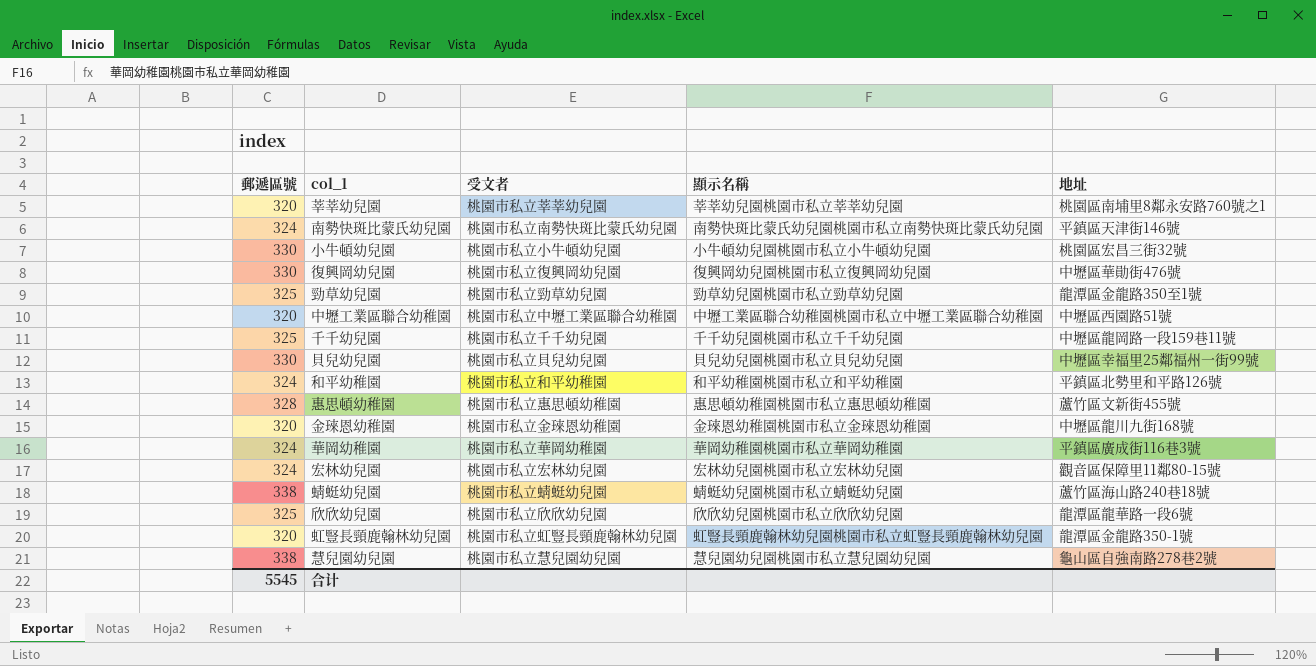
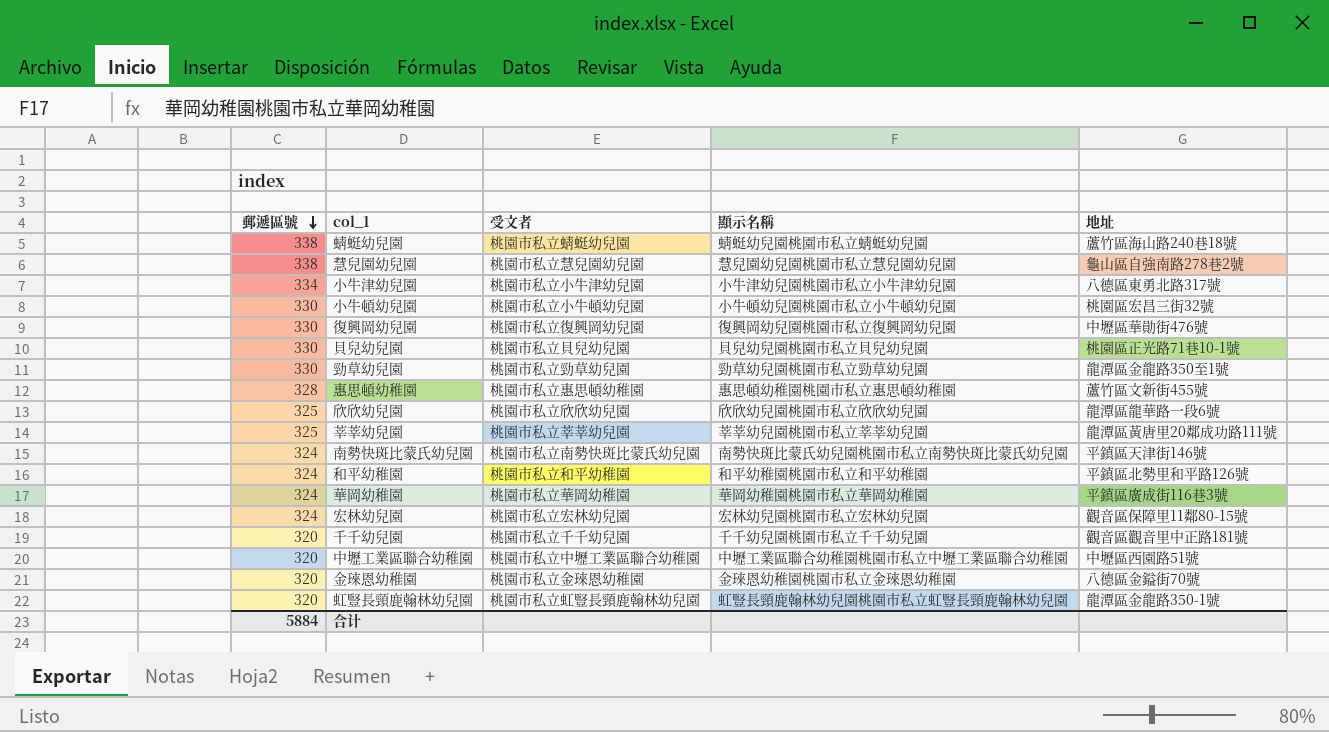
row order: none -> 郵遞區號 descending
row 小牛津幼兒園: none -> 334 | 桃園市私立小牛津幼兒園 | 小牛津幼兒園桃園市私立小牛津幼兒園 | 八德區東勇北路317號
貝兒幼兒園 | 地址: 中壢區幸福里25鄰福州一街99號 -> 桃園區正光路71巷10-1號
勁草幼兒園 | 郵遞區號: 325 -> 330
莘莘幼兒園 | 郵遞區號: 320 -> 325
莘莘幼兒園 | 地址: 桃園區南埔里8鄰永安路760號之1 -> 龍潭區黃唐里20鄰成功路111號
千千幼兒園 | 郵遞區號: 325 -> 320
千千幼兒園 | 地址: 中壢區龍岡路一段159巷11號 -> 觀音區觀音里中正路181號
金琜恩幼稚園 | 地址: 中壢區龍川九街168號 -> 八德區金鎰街70號
合计 | 郵遞區號: 5545 -> 5884

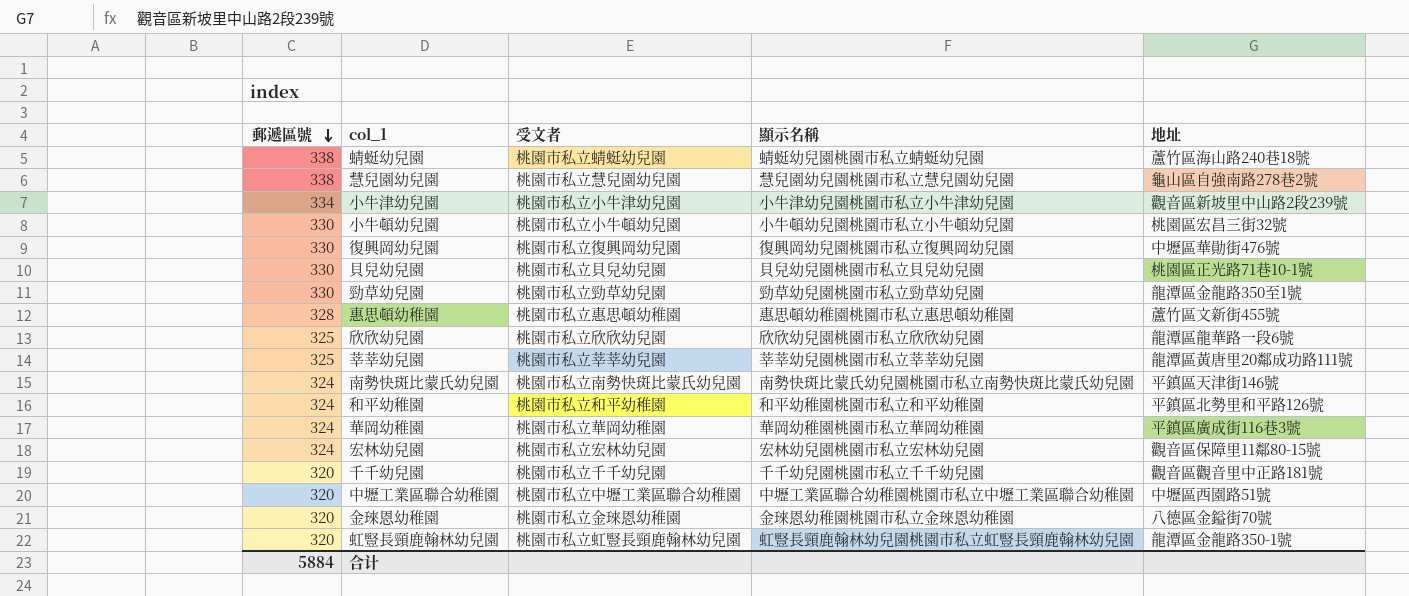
小牛津幼兒園 | 地址: 八德區東勇北路317號 -> 觀音區新坡里中山路2段239號

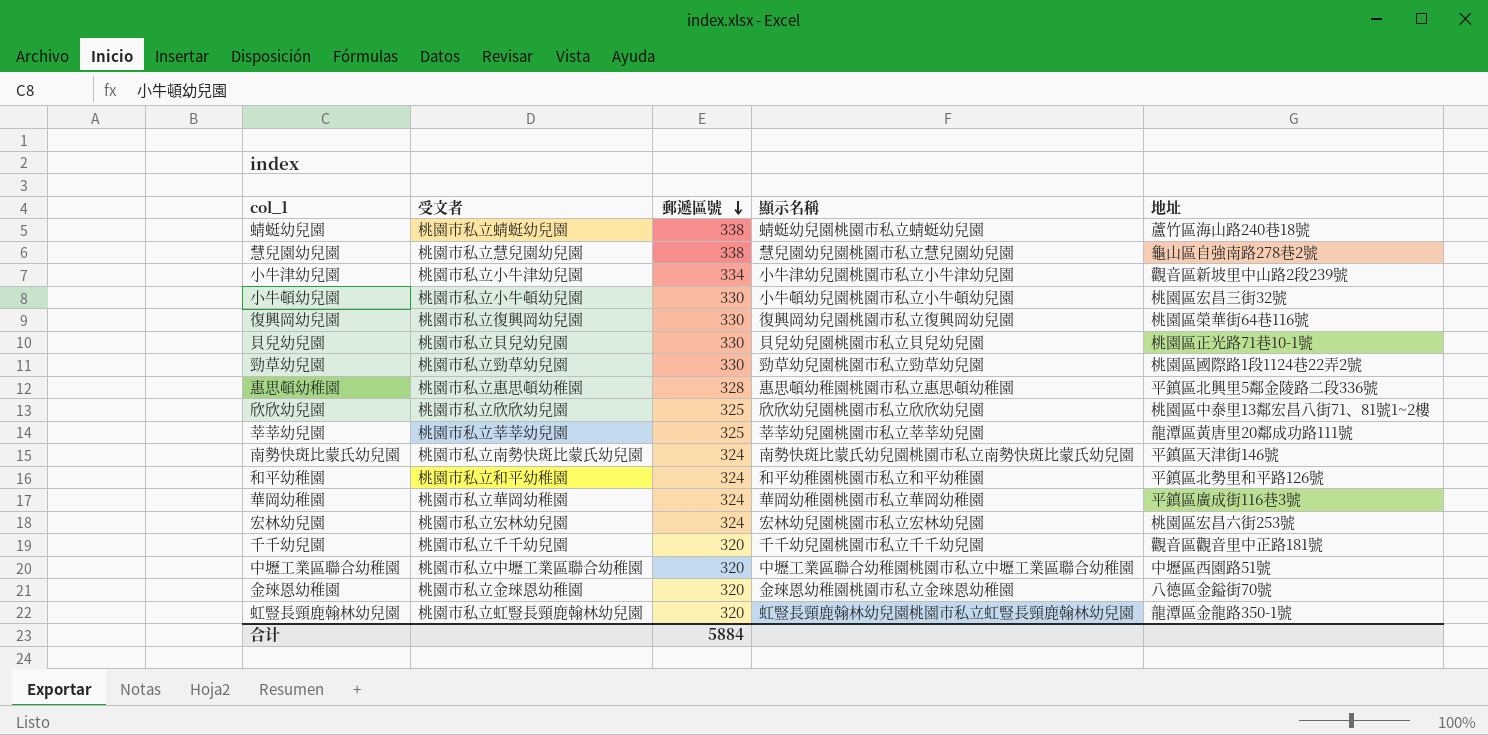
column 郵遞區號 | position: 1 -> 3
復興岡幼兒園 | 地址: 中壢區華勛街476號 -> 桃園區榮華街64巷116號
勁草幼兒園 | 地址: 龍潭區金龍路350至1號 -> 桃園區國際路1段1124巷22弄2號
惠思頓幼稚園 | 地址: 蘆竹區文新街455號 -> 平鎮區北興里5鄰金陵路二段336號
欣欣幼兒園 | 地址: 龍潭區龍華路一段6號 -> 桃園區中泰里13鄰宏昌八街71、81號1~2樓
宏林幼兒園 | 地址: 觀音區保障里11鄰80-15號 -> 桃園區宏昌六街253號

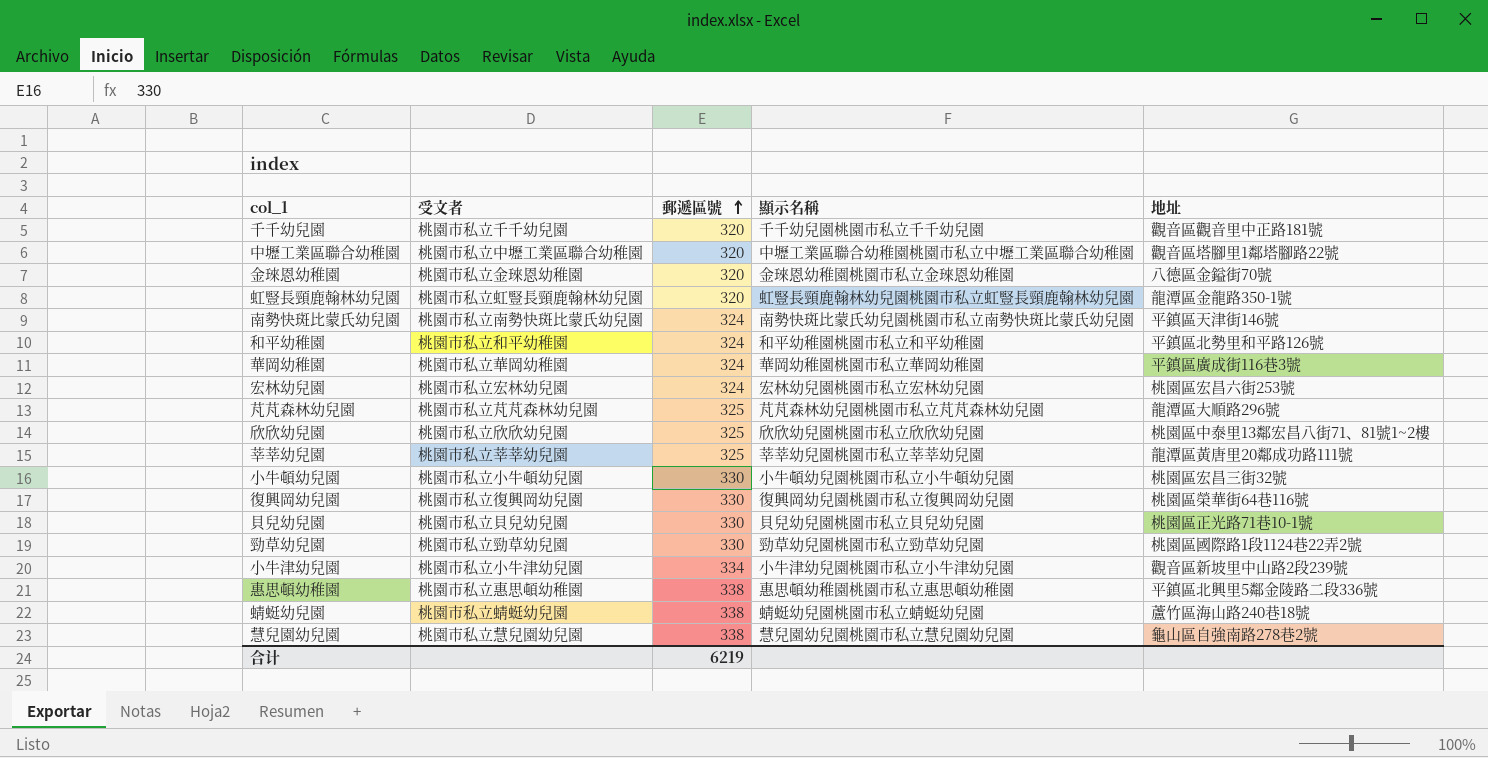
row order: 郵遞區號 descending -> 郵遞區號 ascending
中壢工業區聯合幼稚園 | 地址: 中壢區西園路51號 -> 觀音區塔腳里1鄰塔腳路22號
row 芃芃森林幼兒園: none -> 桃園市私立芃芃森林幼兒園 | 325 | 芃芃森林幼兒園桃園市私立芃芃森林幼兒園 | 龍潭區大順路296號
惠思頓幼稚園 | 郵遞區號: 328 -> 338
合计 | 郵遞區號: 5884 -> 6219

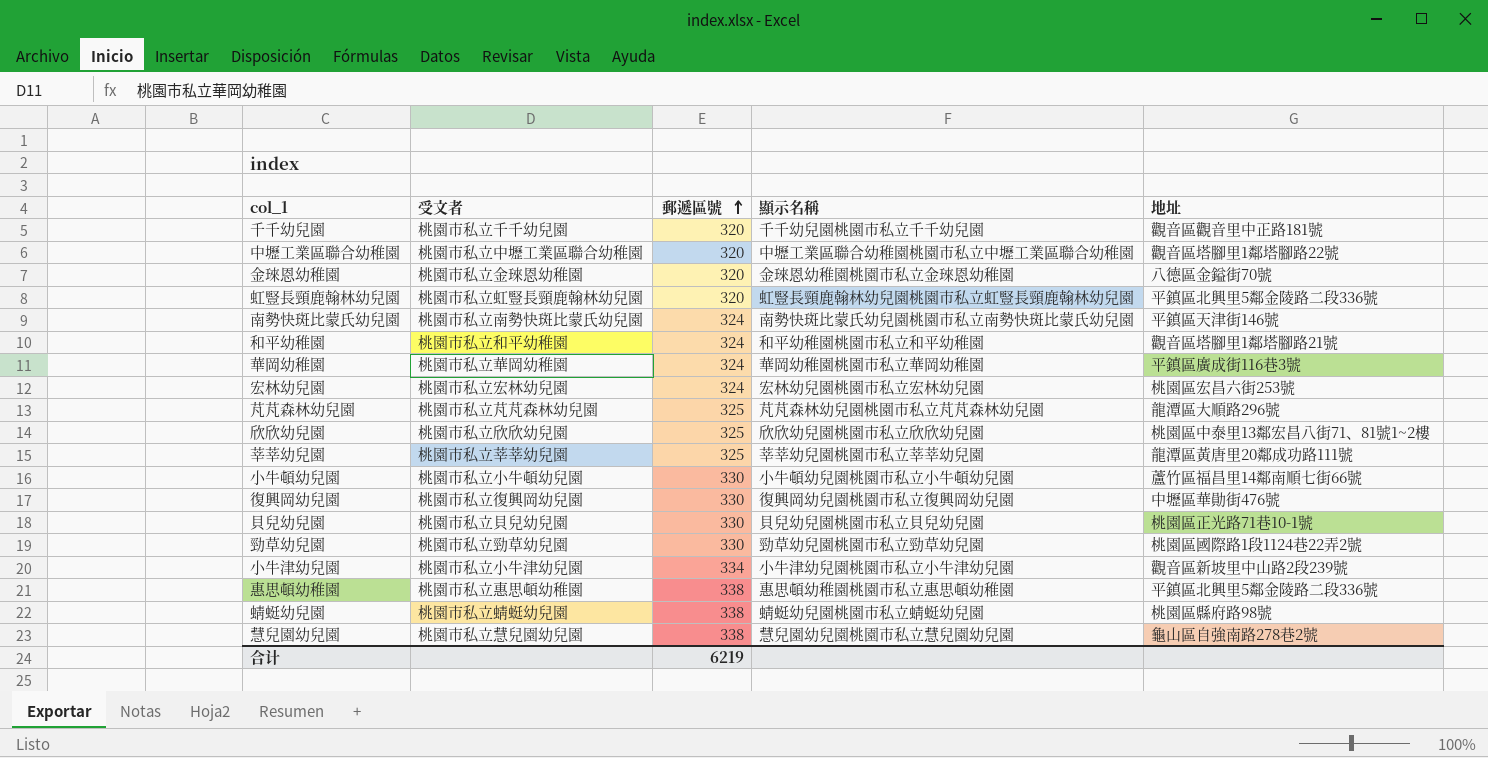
虹豎長頸鹿翰林幼兒園 | 地址: 龍潭區金龍路350-1號 -> 平鎮區北興里5鄰金陵路二段336號
和平幼稚園 | 地址: 平鎮區北勢里和平路126號 -> 觀音區塔腳里1鄰塔腳路21號
小牛頓幼兒園 | 地址: 桃園區宏昌三街32號 -> 蘆竹區福昌里14鄰南順七街66號
復興岡幼兒園 | 地址: 桃園區榮華街64巷116號 -> 中壢區華勛街476號
蜻蜓幼兒園 | 地址: 蘆竹區海山路240巷18號 -> 桃園區縣府路98號

